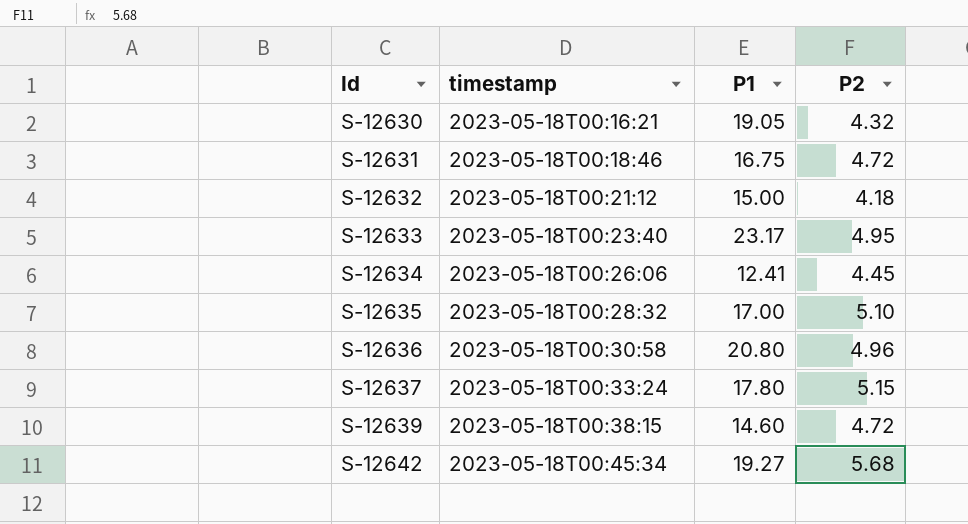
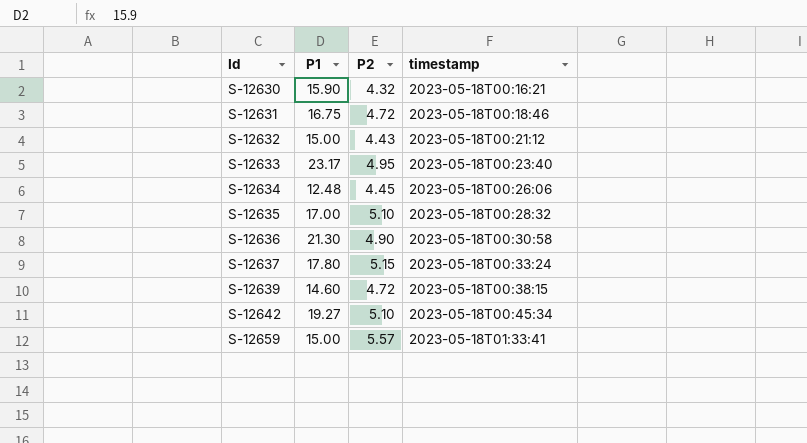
column timestamp | position: 2 -> 4
S-12630 | P1: 19.05 -> 15.90
S-12632 | P2: 4.18 -> 4.43
S-12634 | P1: 12.41 -> 12.48
S-12636 | P1: 20.80 -> 21.30
S-12636 | P2: 4.96 -> 4.90
S-12642 | P2: 5.68 -> 5.10
row S-12659: none -> 15.00 | 5.57 | 2023-05-18T01:33:41

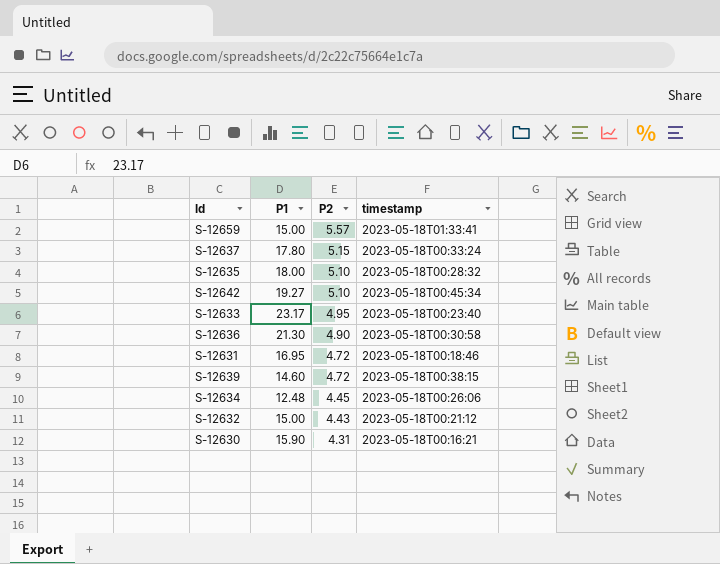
row order: Id ascending -> P2 descending
S-12635 | P1: 17.00 -> 18.00
S-12631 | P1: 16.75 -> 16.95
S-12630 | P2: 4.32 -> 4.31

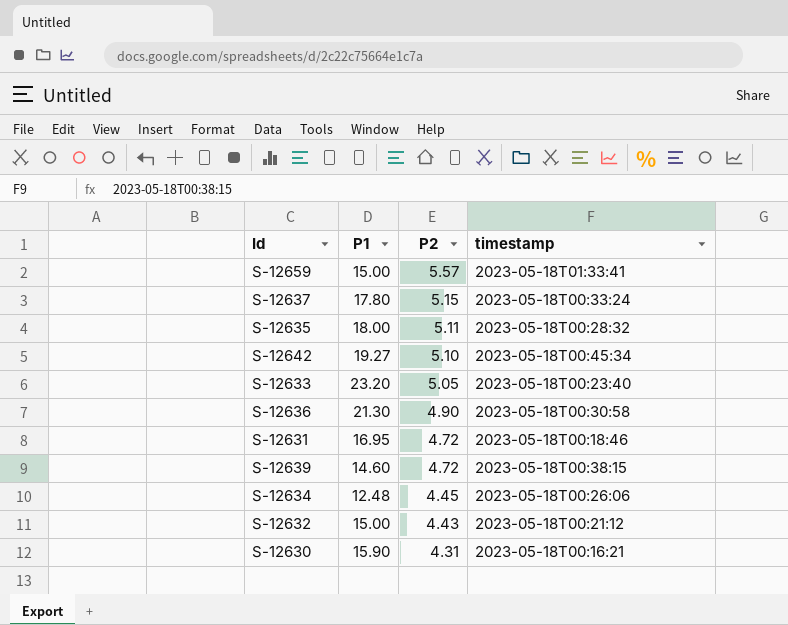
S-12635 | P2: 5.10 -> 5.11
S-12633 | P1: 23.17 -> 23.20
S-12633 | P2: 4.95 -> 5.05

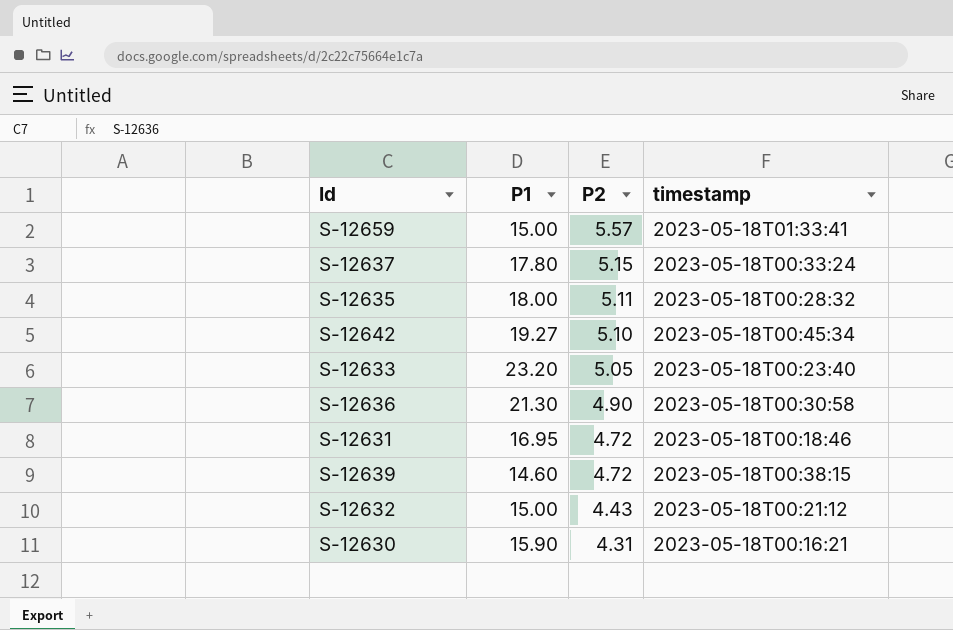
row S-12634: 12.48 | 4.45 | 2023-05-18T00:26:06 -> none

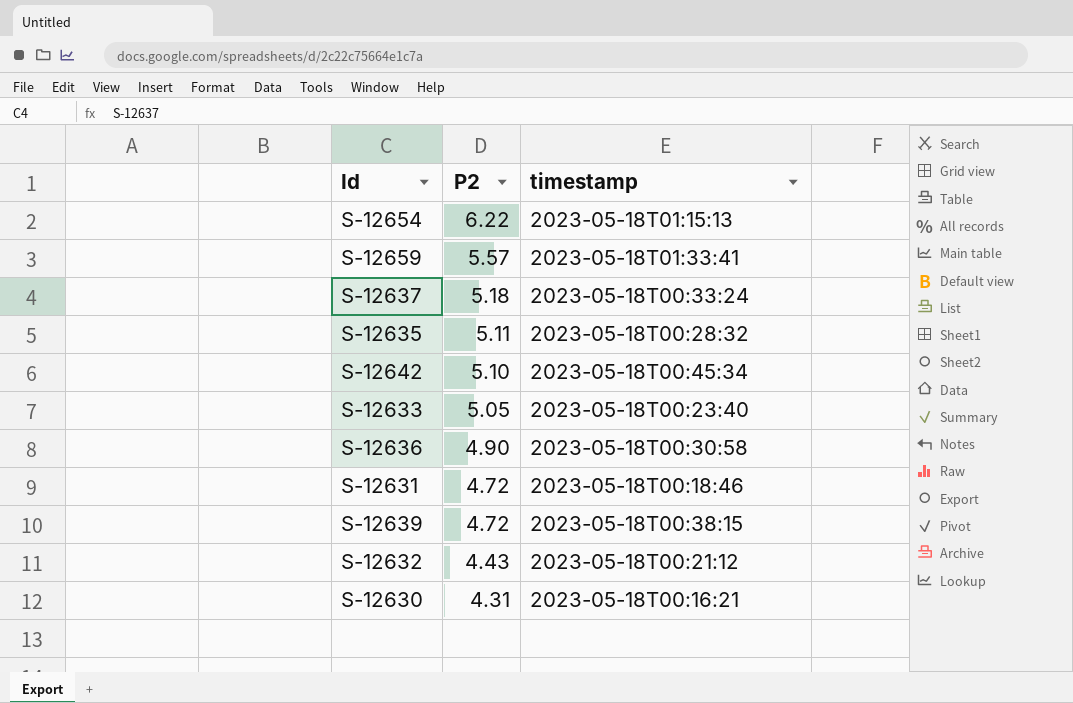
column P1 | position: 2 -> none
row S-12654: none -> 6.22 | 2023-05-18T01:15:13
S-12637 | P2: 5.15 -> 5.18

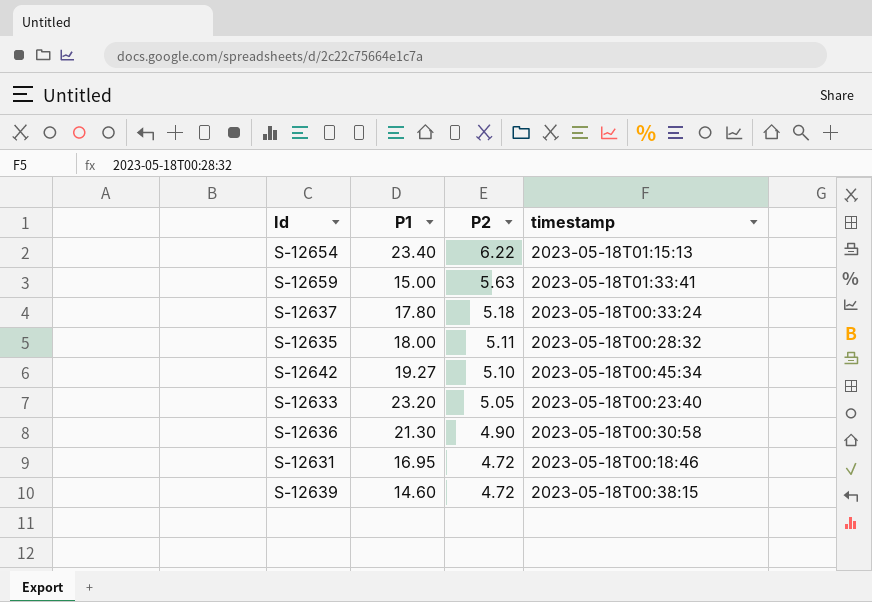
column P1 | position: none -> 2
row S-12632: 4.43 | 2023-05-18T00:21:12 -> none
row S-12630: 4.31 | 2023-05-18T00:16:21 -> none
S-12659 | P2: 5.57 -> 5.63

